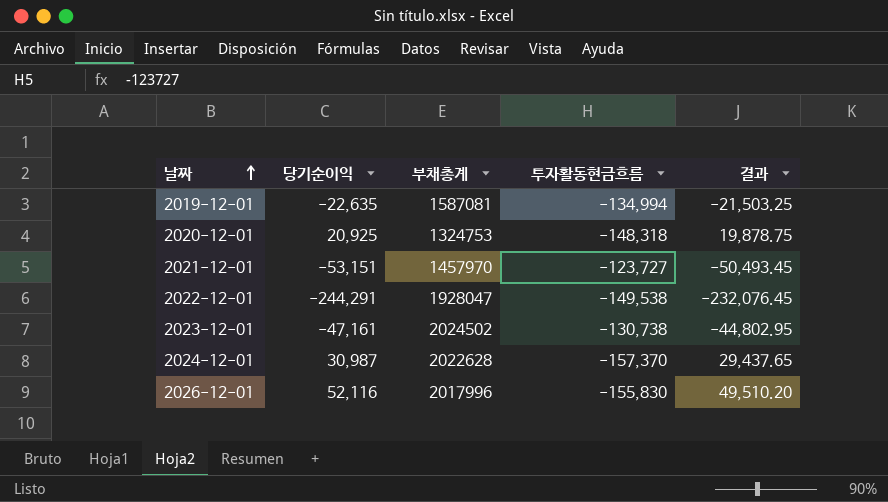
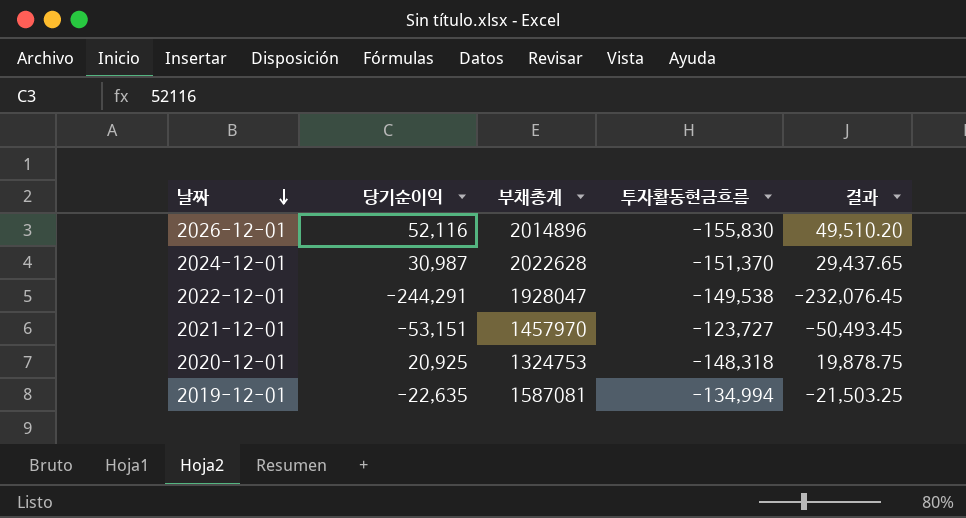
row order: 날짜 ascending -> 날짜 descending
row 2023-12-01: -47,161 | 2024502 | -130,738 | -44,802.95 -> none
2026-12-01 | 부채총계: 2017996 -> 2014896
2024-12-01 | 투자활동현금흐름: -157,370 -> -151,370

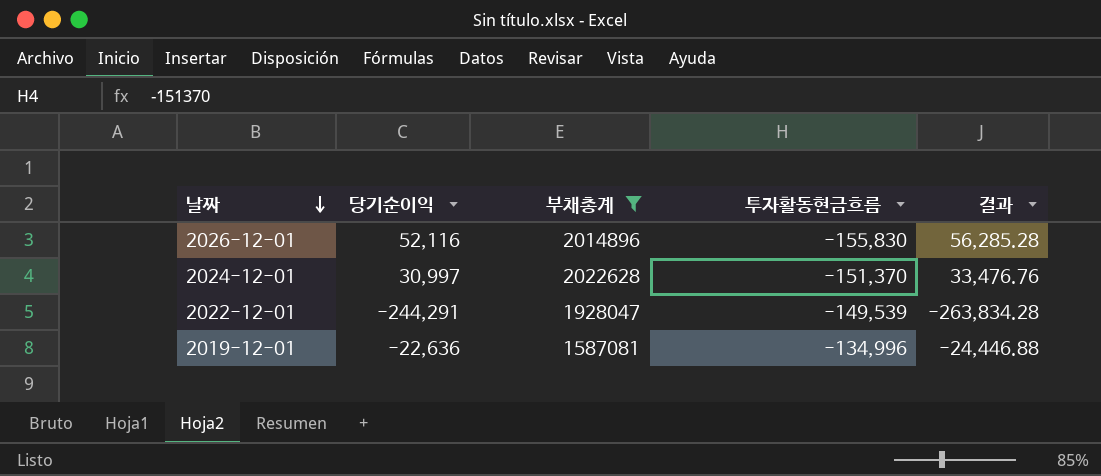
filter: none -> 부채총계 >= 1587081
column 결과 | formula: [당기순이익] * 0.95 -> [당기순이익] * 1.08
2024-12-01 | 당기순이익: 30,987 -> 30,997
2022-12-01 | 투자활동현금흐름: -149,538 -> -149,539
2019-12-01 | 당기순이익: -22,635 -> -22,636
2019-12-01 | 투자활동현금흐름: -134,994 -> -134,996

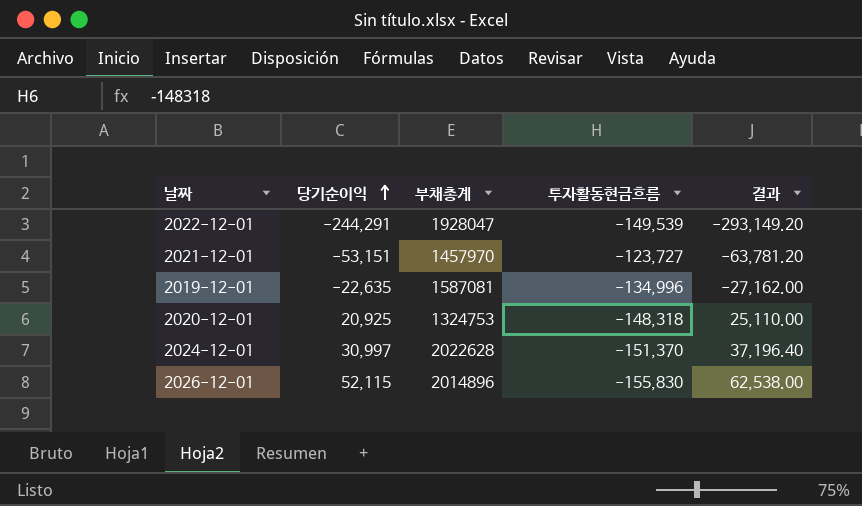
filter: 부채총계 >= 1587081 -> none
row order: 날짜 descending -> 당기순이익 ascending
column 결과 | formula: [당기순이익] * 1.08 -> [당기순이익] * 1.2
2019-12-01 | 당기순이익: -22,636 -> -22,635
2026-12-01 | 당기순이익: 52,116 -> 52,115

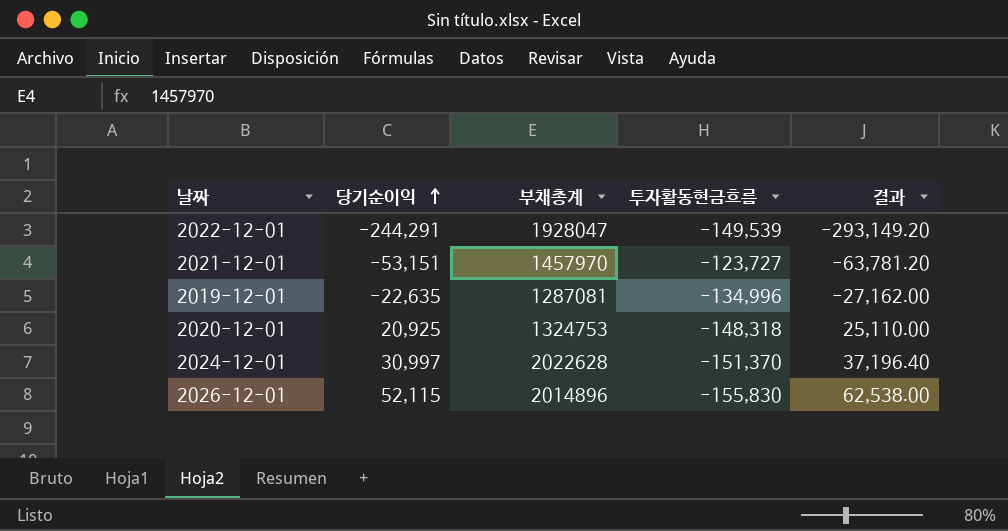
2019-12-01 | 부채총계: 1587081 -> 1287081

